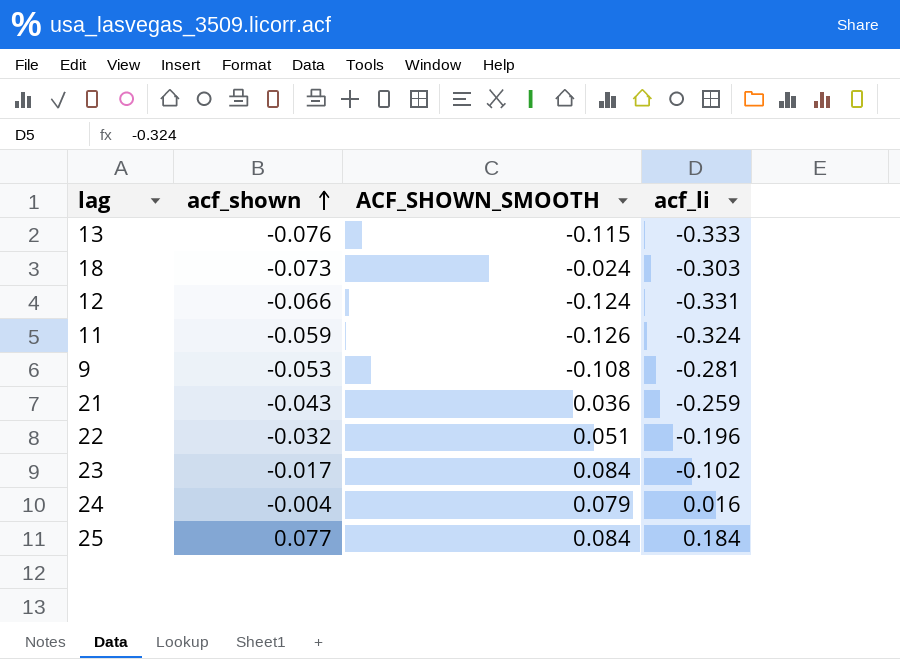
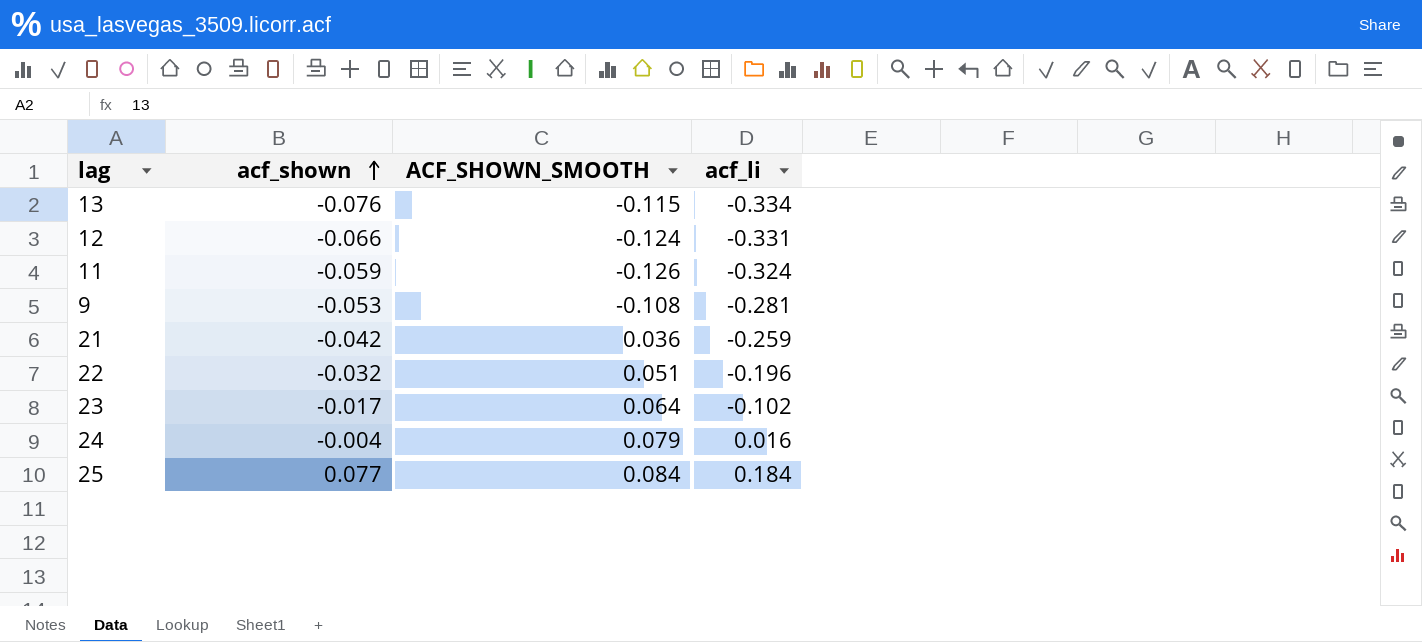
row 18: -0.073 | -0.024 | -0.303 -> none
13 | acf_li: -0.333 -> -0.334
21 | acf_shown: -0.043 -> -0.042
23 | ACF_SHOWN_SMOOTH: 0.084 -> 0.064

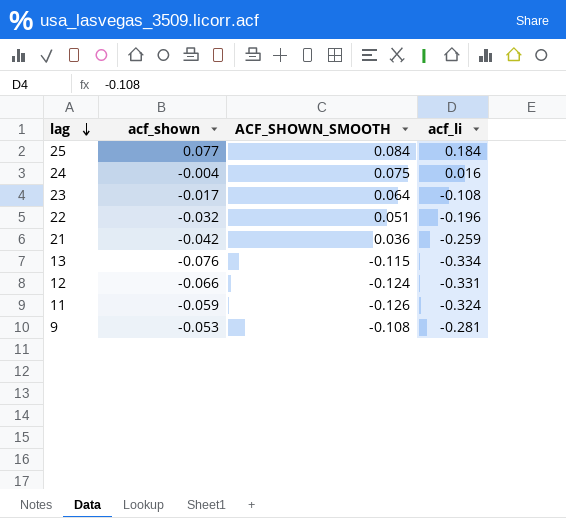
row order: acf_shown ascending -> lag descending
24 | ACF_SHOWN_SMOOTH: 0.079 -> 0.075
23 | acf_li: -0.102 -> -0.108

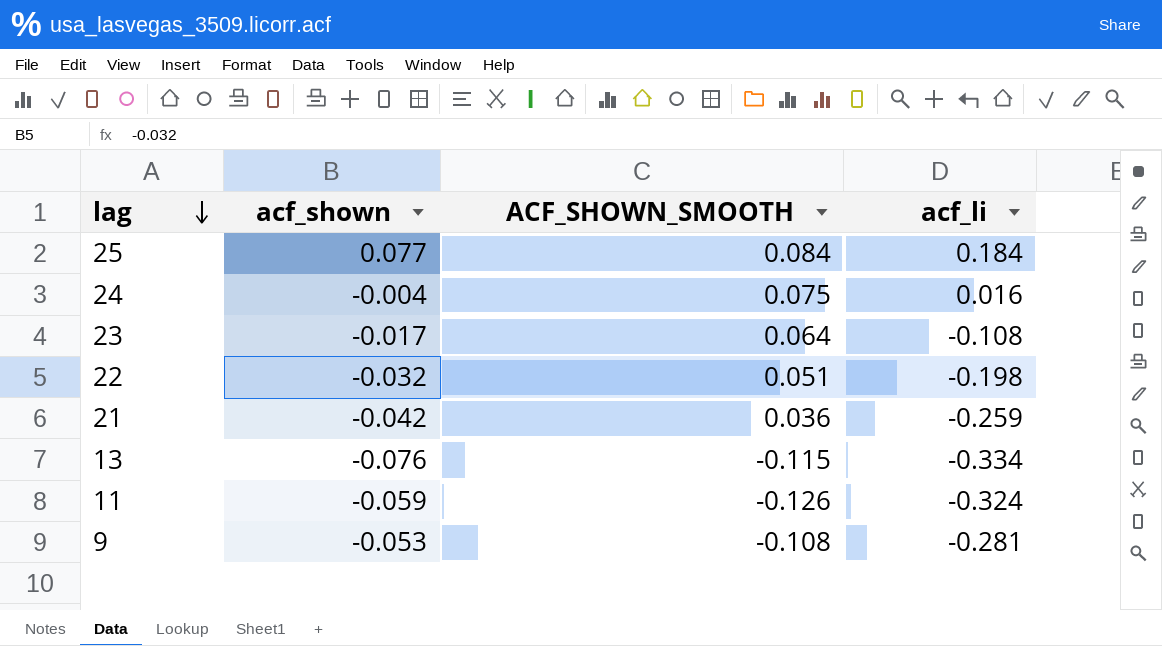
row 12: -0.066 | -0.124 | -0.331 -> none
22 | acf_li: -0.196 -> -0.198

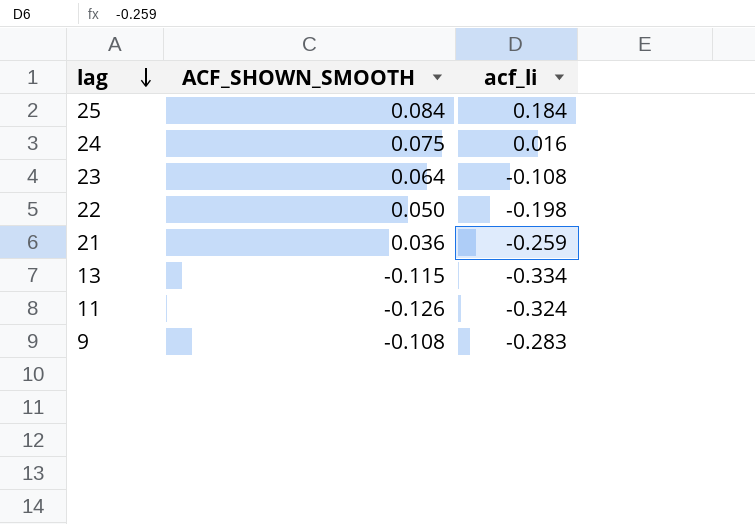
column acf_shown | position: 2 -> none
22 | ACF_SHOWN_SMOOTH: 0.051 -> 0.050
9 | acf_li: -0.281 -> -0.283

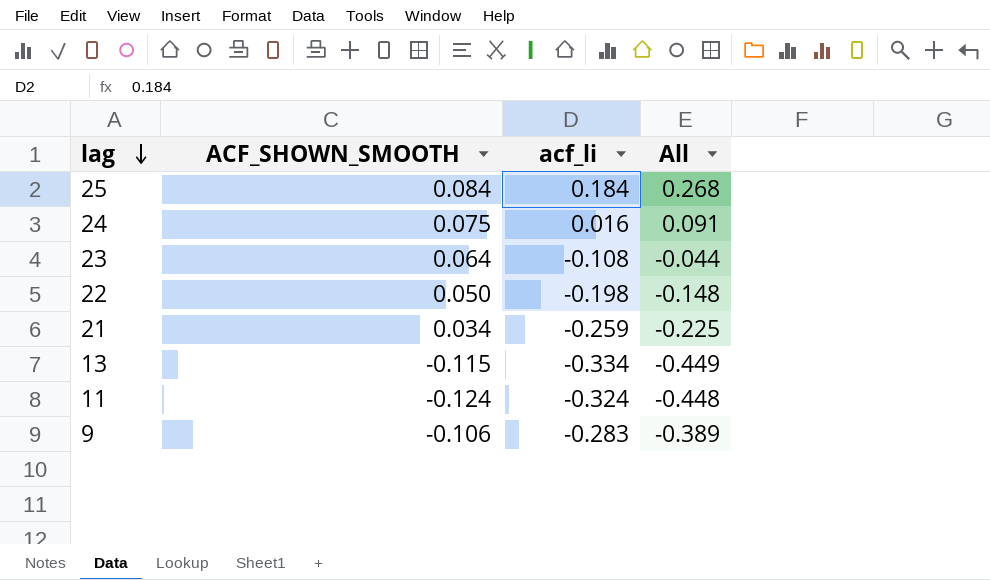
column All | formula: none -> [ACF_SHOWN_SMOOTH] + [acf_li]
21 | ACF_SHOWN_SMOOTH: 0.036 -> 0.034
11 | ACF_SHOWN_SMOOTH: -0.126 -> -0.124
9 | ACF_SHOWN_SMOOTH: -0.108 -> -0.106

